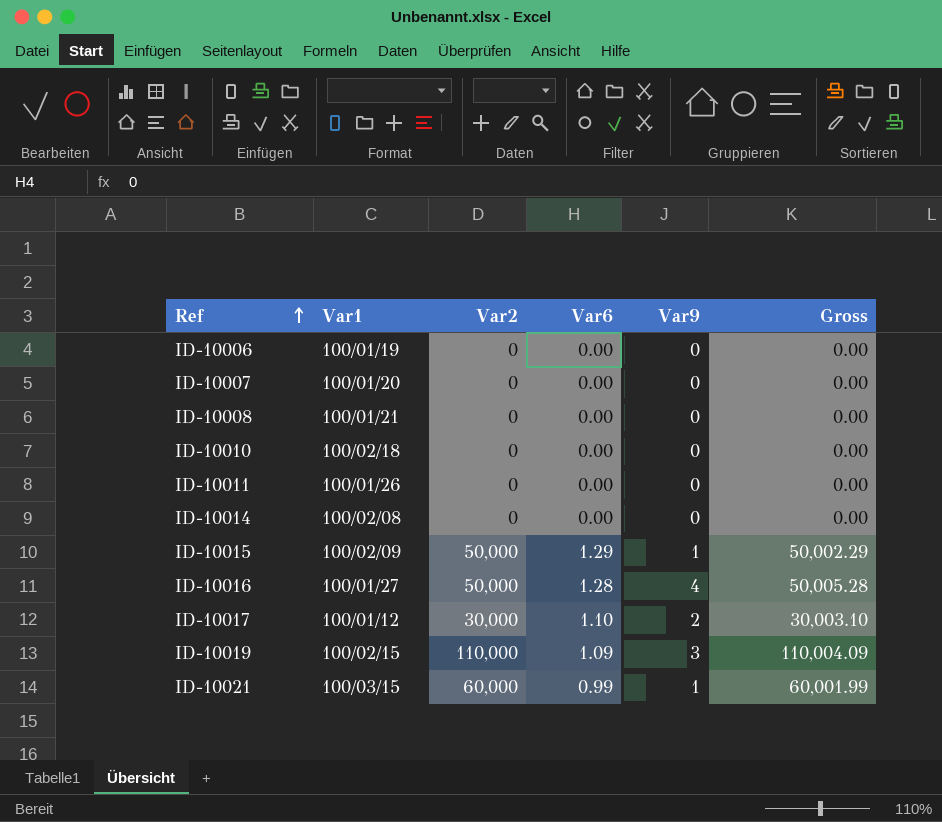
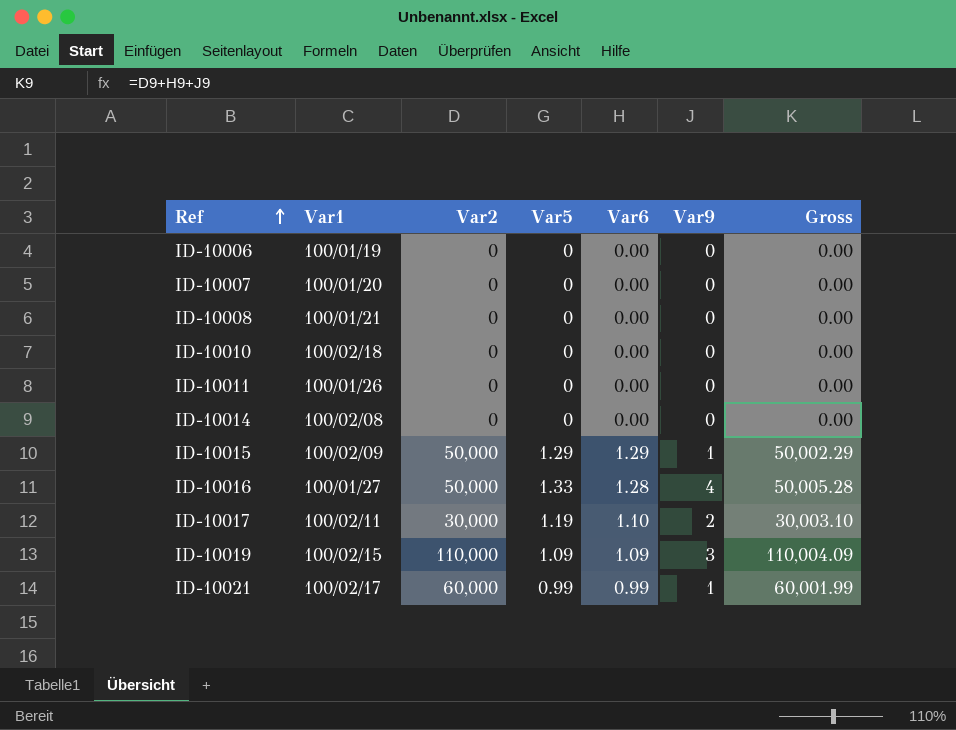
column Var5 | position: none -> 4
ID-10017 | Var1: 100/01/12 -> 100/02/11
ID-10021 | Var1: 100/03/15 -> 100/02/17

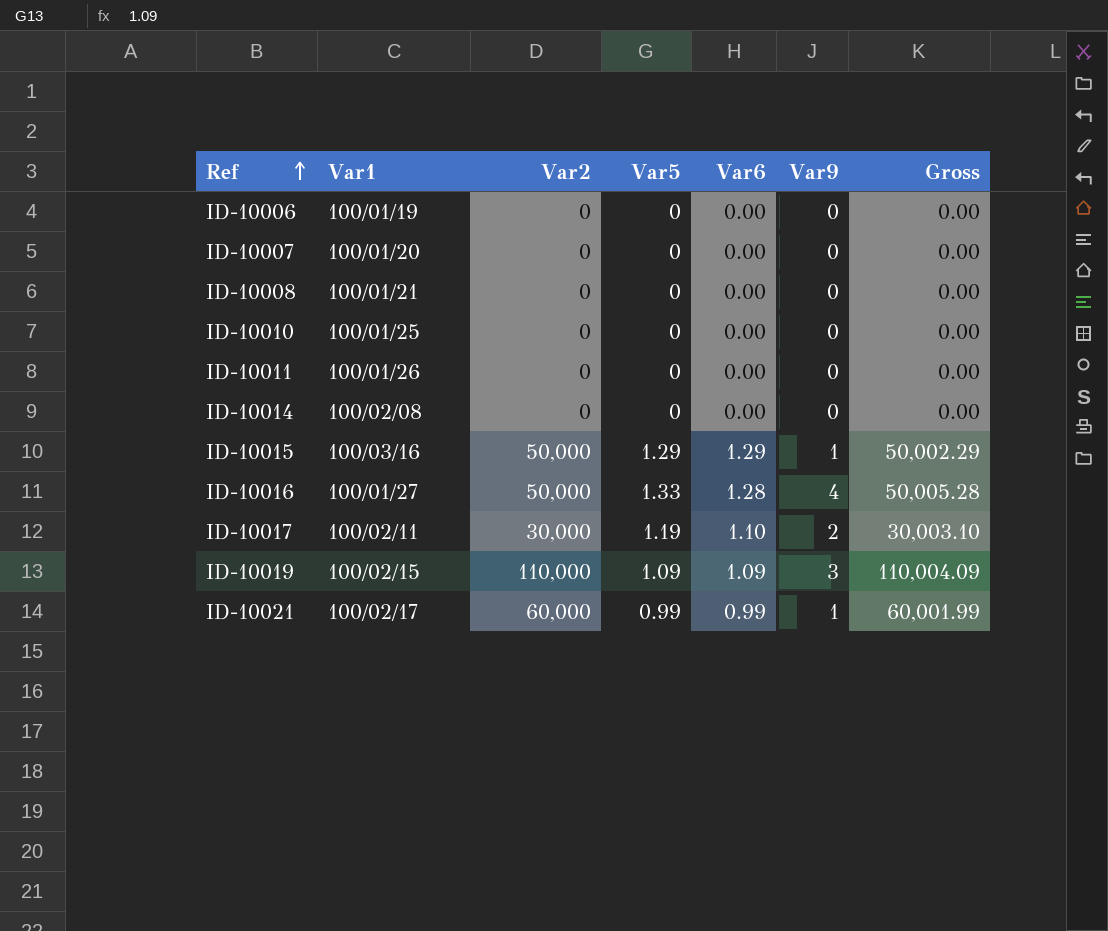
ID-10010 | Var1: 100/02/18 -> 100/01/25
ID-10015 | Var1: 100/02/09 -> 100/03/16

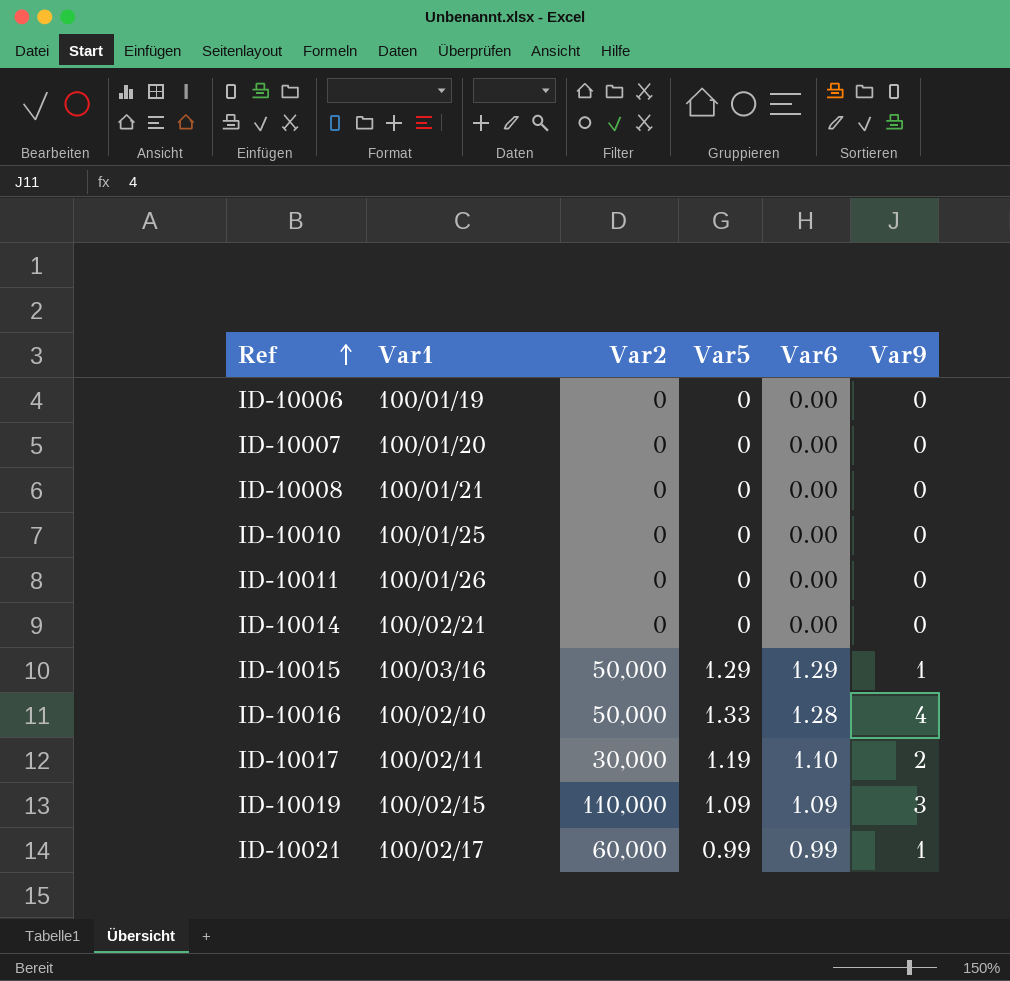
column Gross | formula: [Var2] + [Var6] + [Var9] -> none
ID-10014 | Var1: 100/02/08 -> 100/02/21
ID-10016 | Var1: 100/01/27 -> 100/02/10

